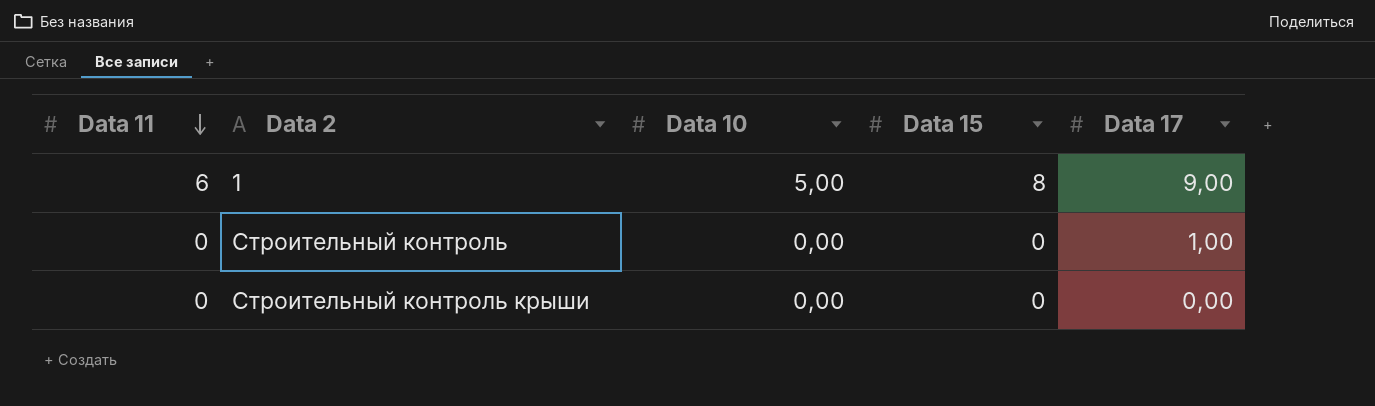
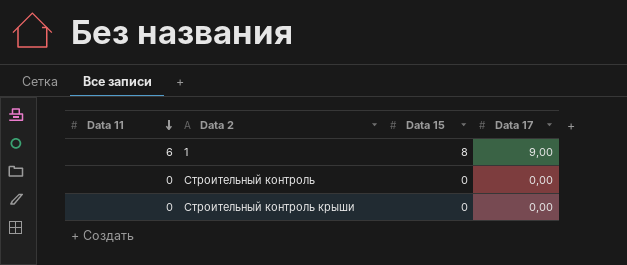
column Data 10 | position: 3 -> none
Строительный контроль | Data 17: 1,00 -> 0,00

